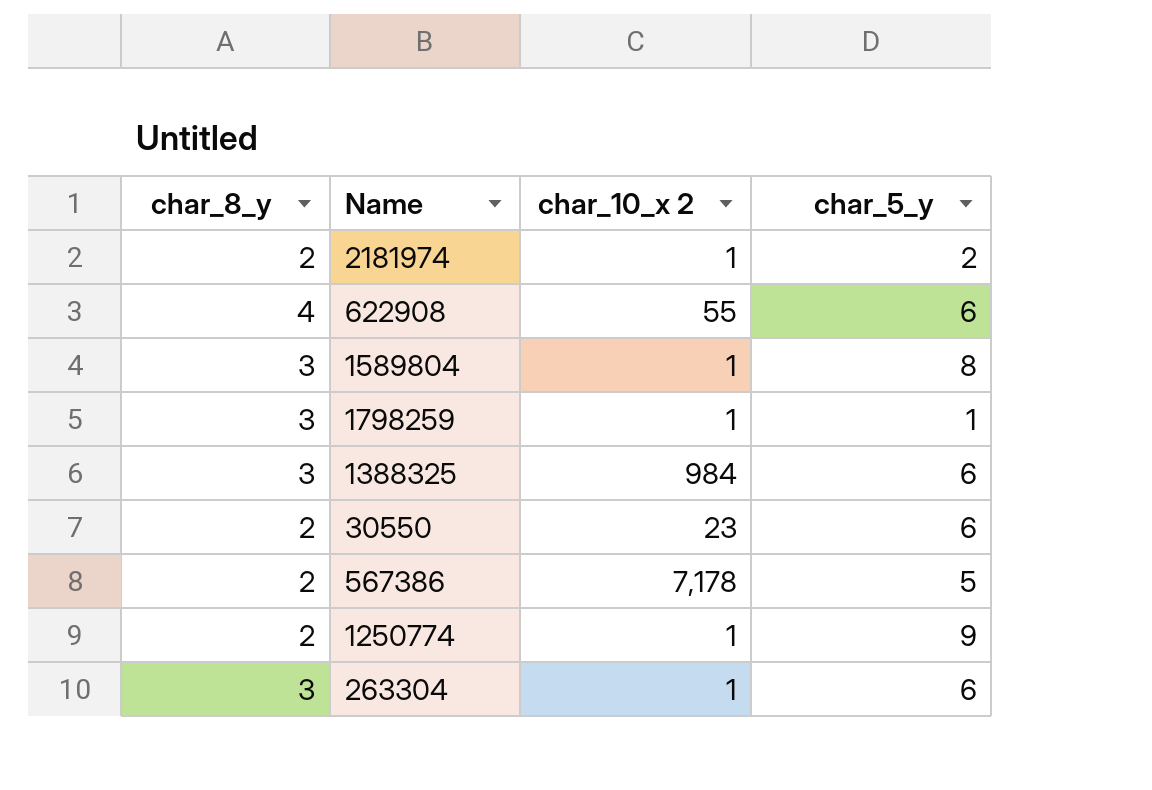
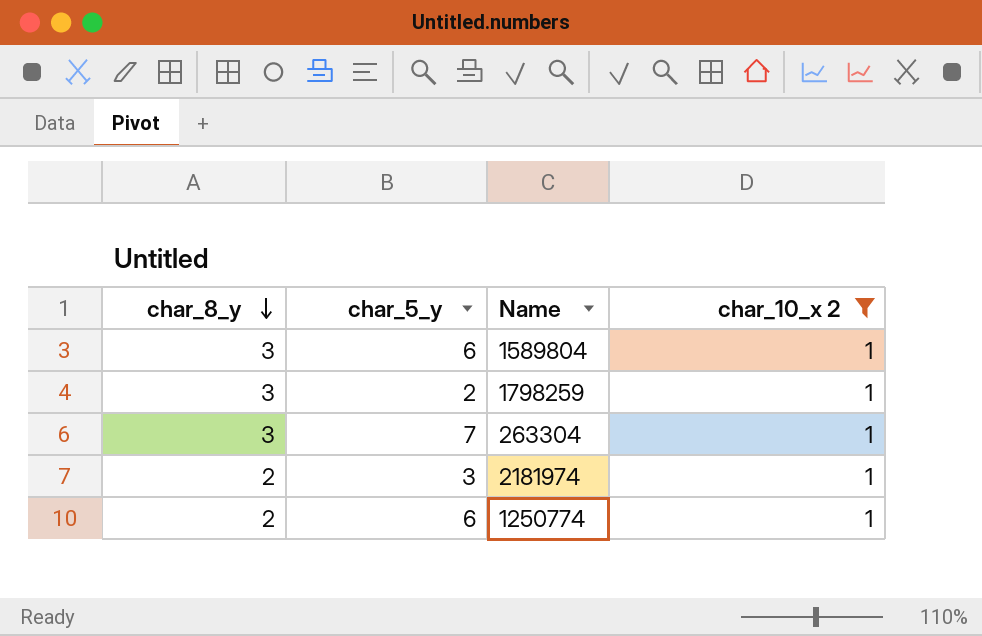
filter: none -> char_10_x 2 = 1
row order: none -> char_8_y descending
column char_5_y | position: 4 -> 2
1589804 | char_5_y: 8 -> 6
1798259 | char_5_y: 1 -> 2
263304 | char_5_y: 6 -> 7
2181974 | char_5_y: 2 -> 3
1250774 | char_5_y: 9 -> 6

